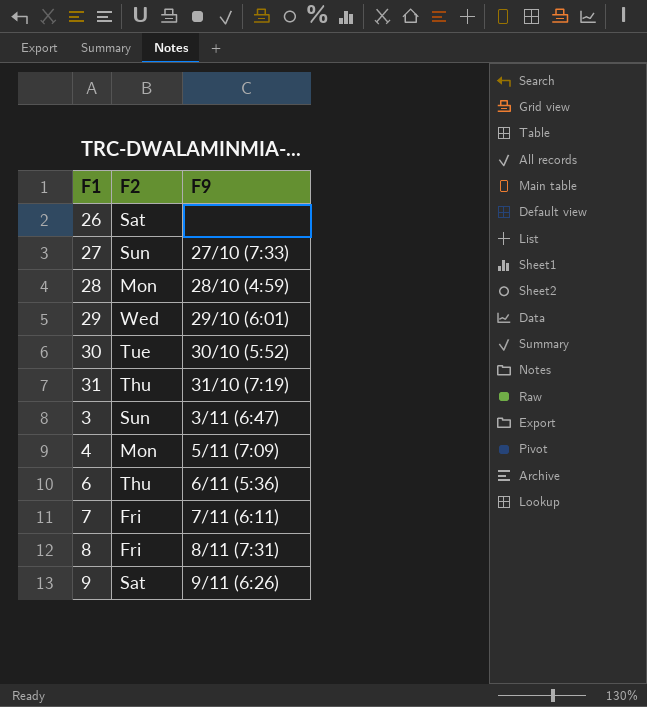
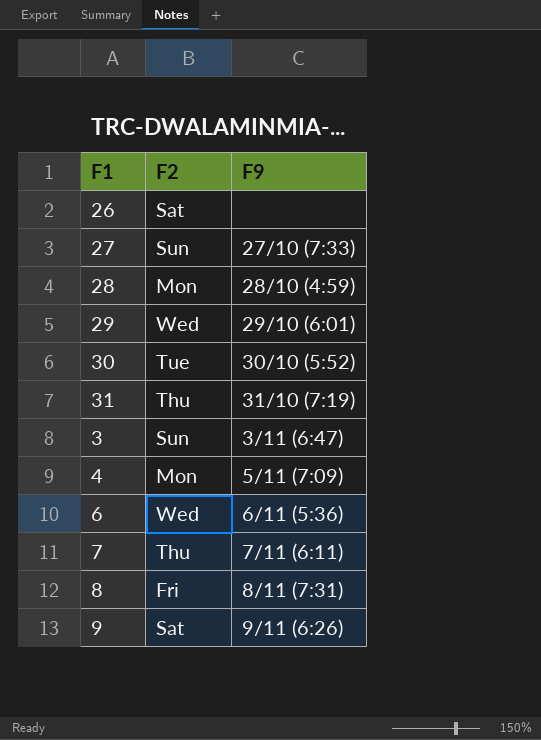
6 | F2: Thu -> Wed
7 | F2: Fri -> Thu

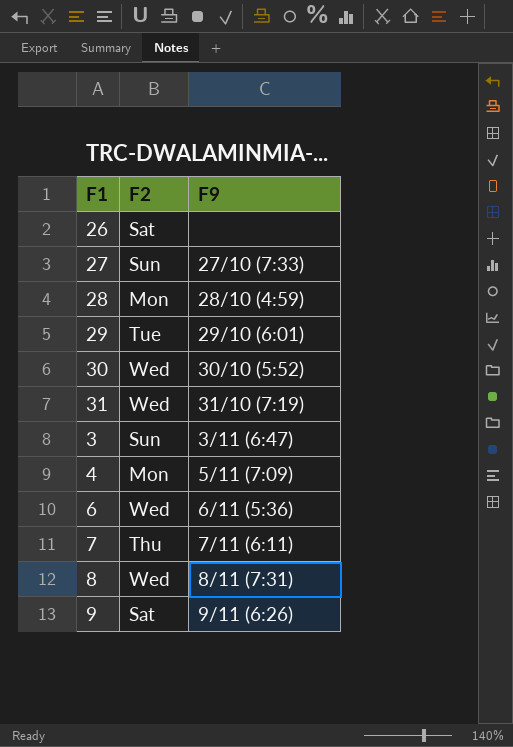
29 | F2: Wed -> Tue
30 | F2: Tue -> Wed
31 | F2: Thu -> Wed
8 | F2: Fri -> Wed

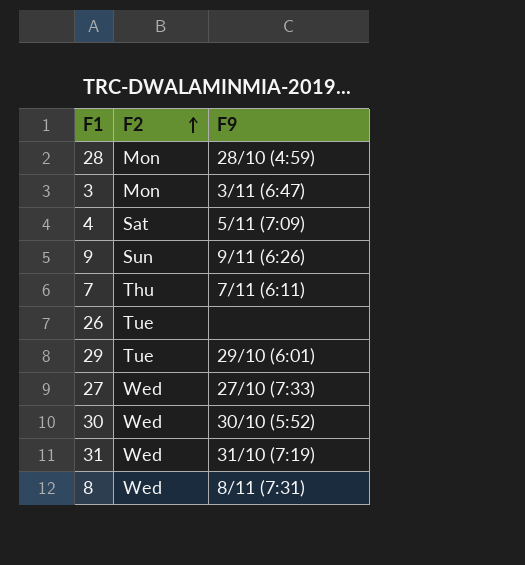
row order: none -> F2 ascending
row 6: Wed | 6/11 (5:36) -> none
3 | F2: Sun -> Mon
4 | F2: Mon -> Sat
9 | F2: Sat -> Sun
26 | F2: Sat -> Tue
27 | F2: Sun -> Wed

